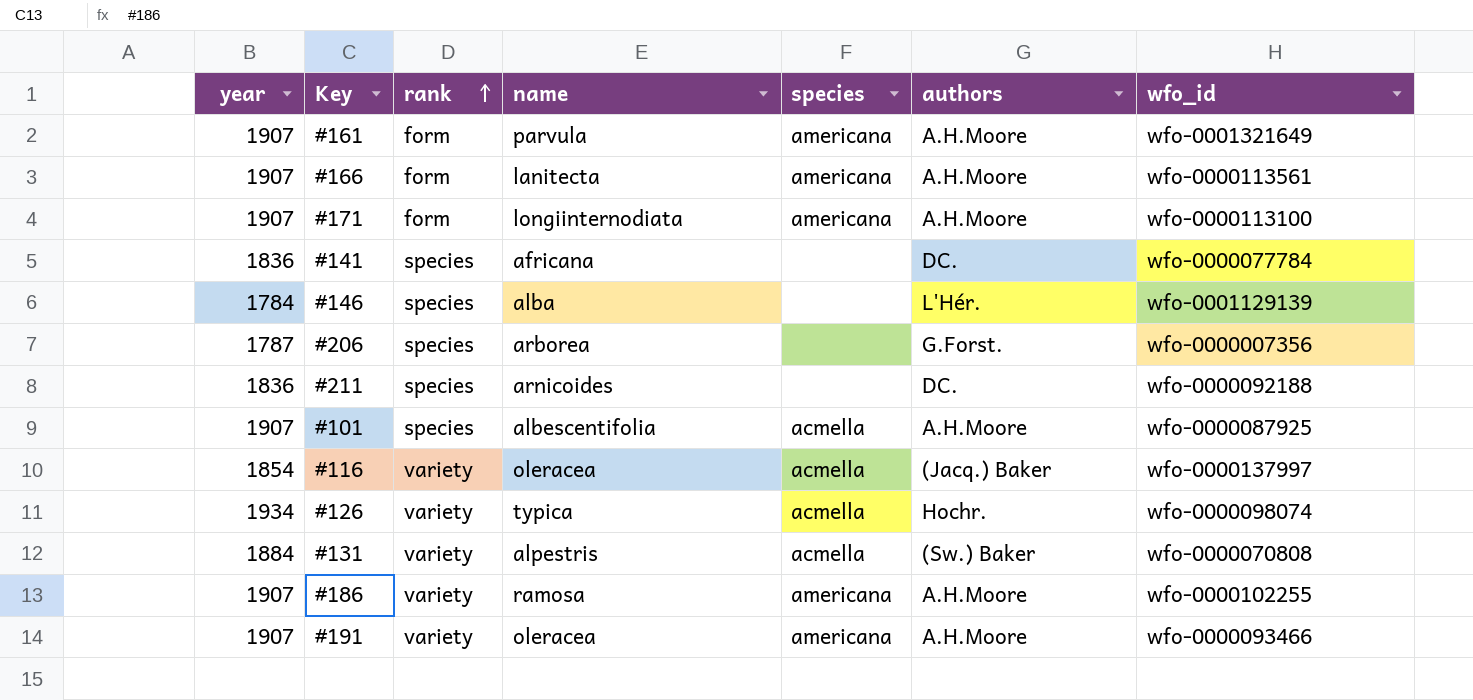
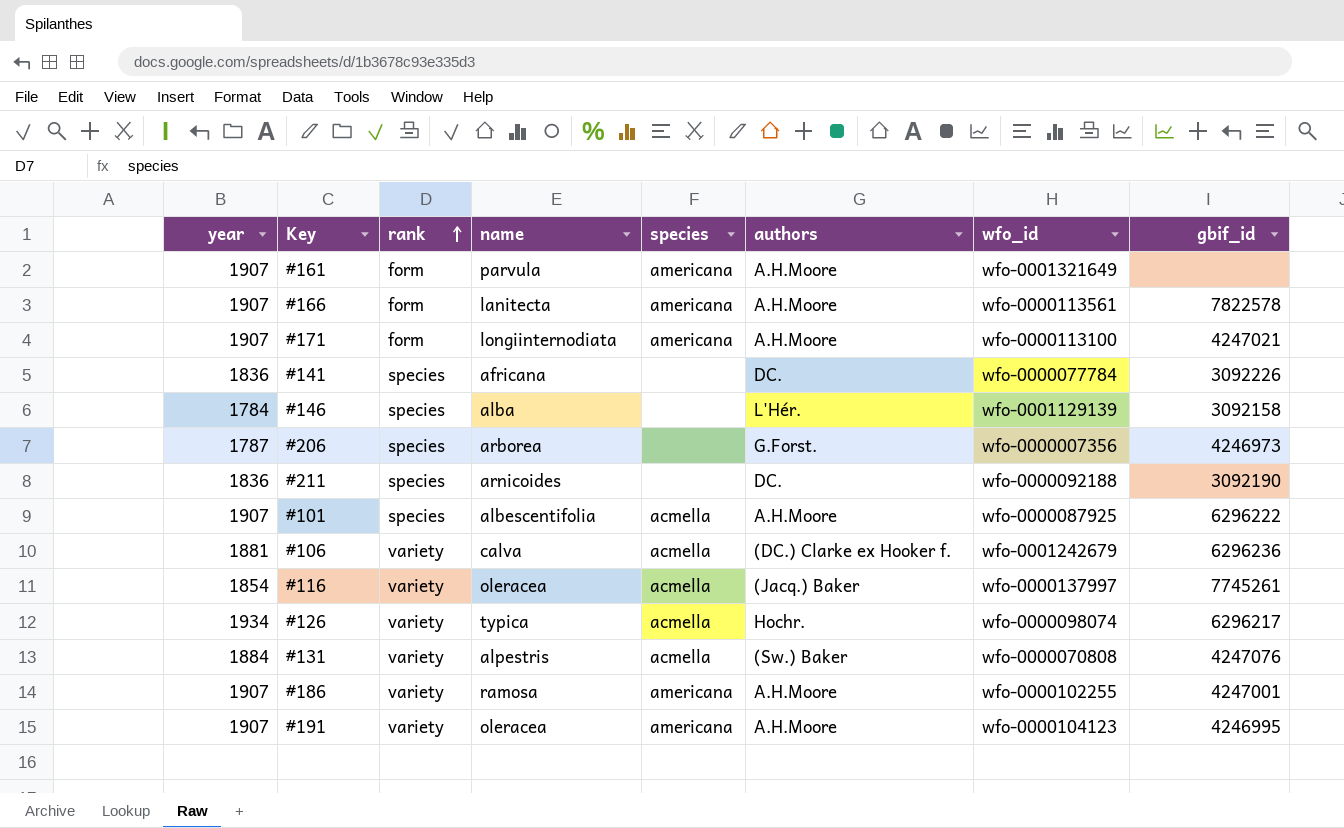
column gbif_id | position: none -> 8
row #106: none -> 1881 | variety | calva | acmella | (DC.) Clarke ex Hooker f. | wfo-0001242679 | 6296236
#191 | wfo_id: wfo-0000093466 -> wfo-0000104123

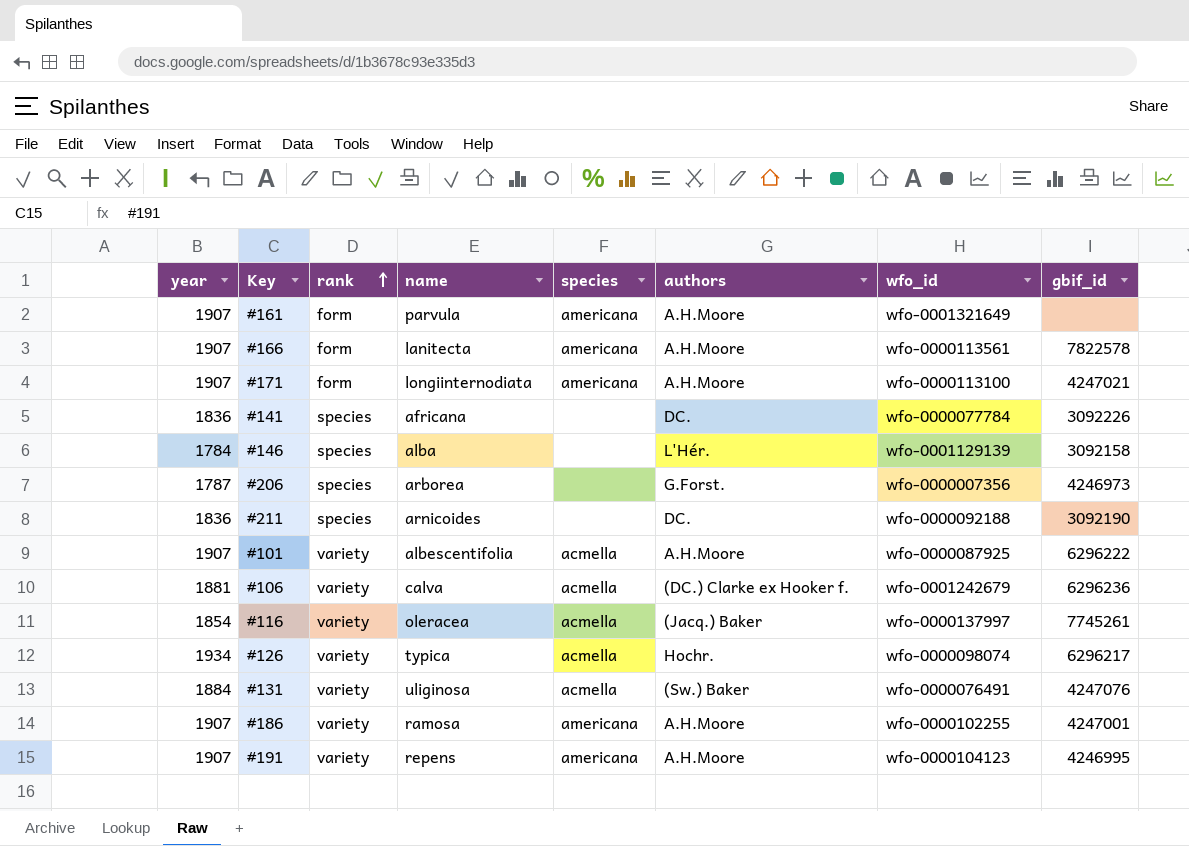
#101 | rank: species -> variety
#131 | name: alpestris -> uliginosa
#131 | wfo_id: wfo-0000070808 -> wfo-0000076491
#191 | name: oleracea -> repens

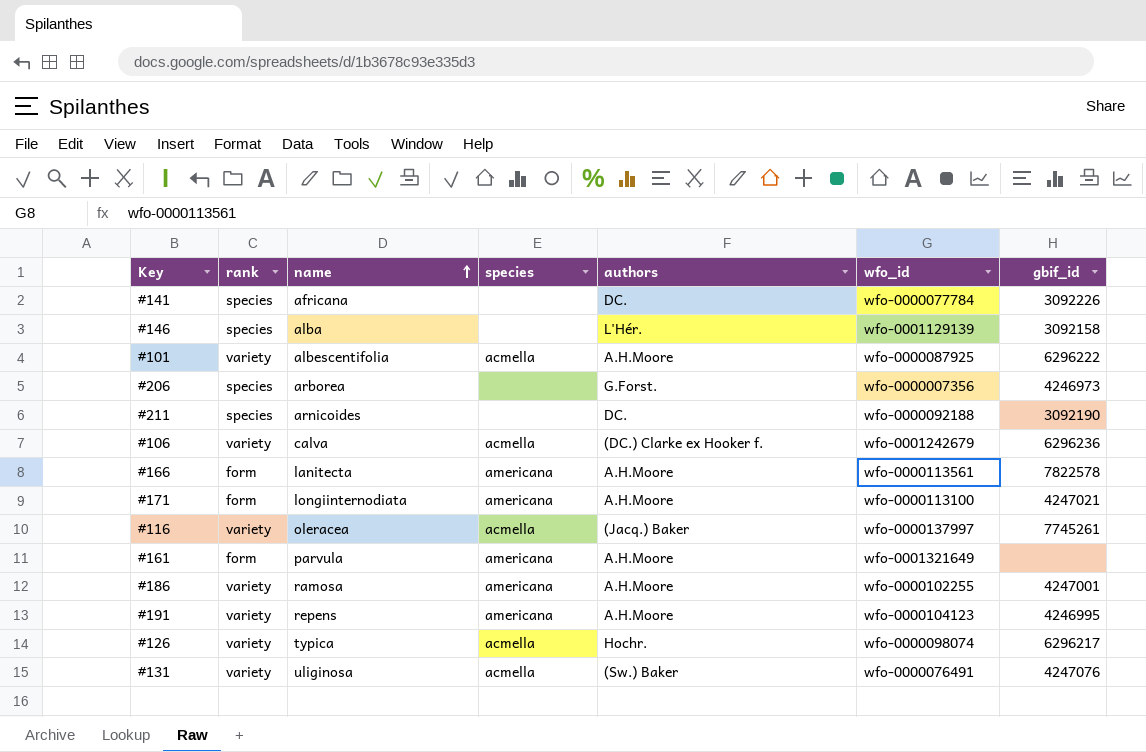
row order: rank ascending -> name ascending
column year | position: 1 -> none

